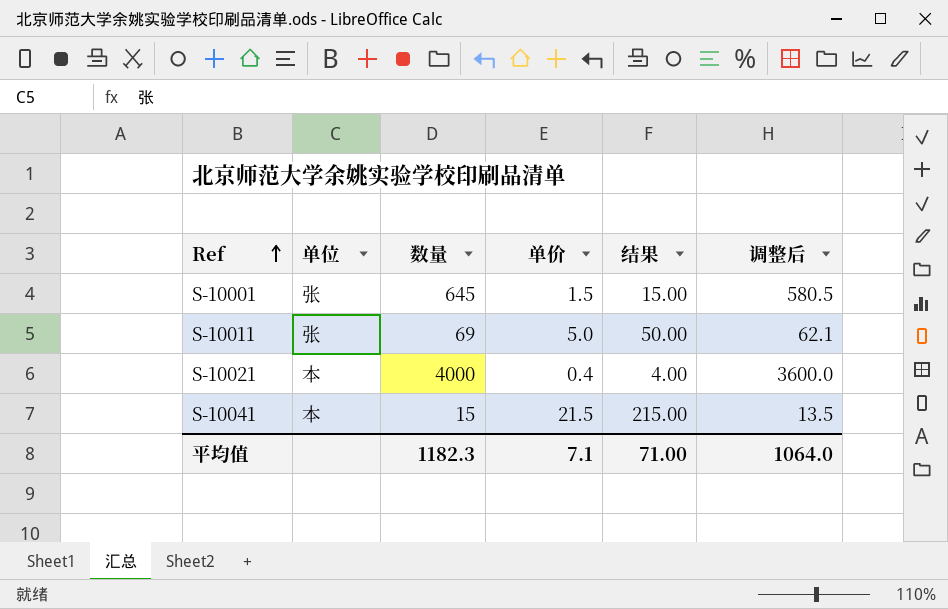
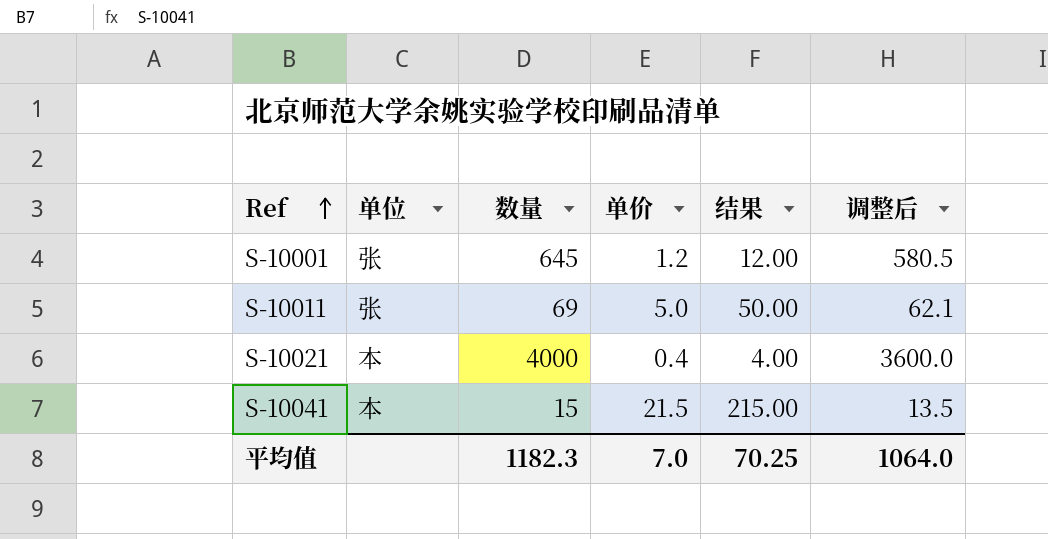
S-10001 | 单价: 1.5 -> 1.2
S-10001 | 结果: 15.00 -> 12.00
平均值 | 单价: 7.1 -> 7.0
平均值 | 结果: 71.00 -> 70.25

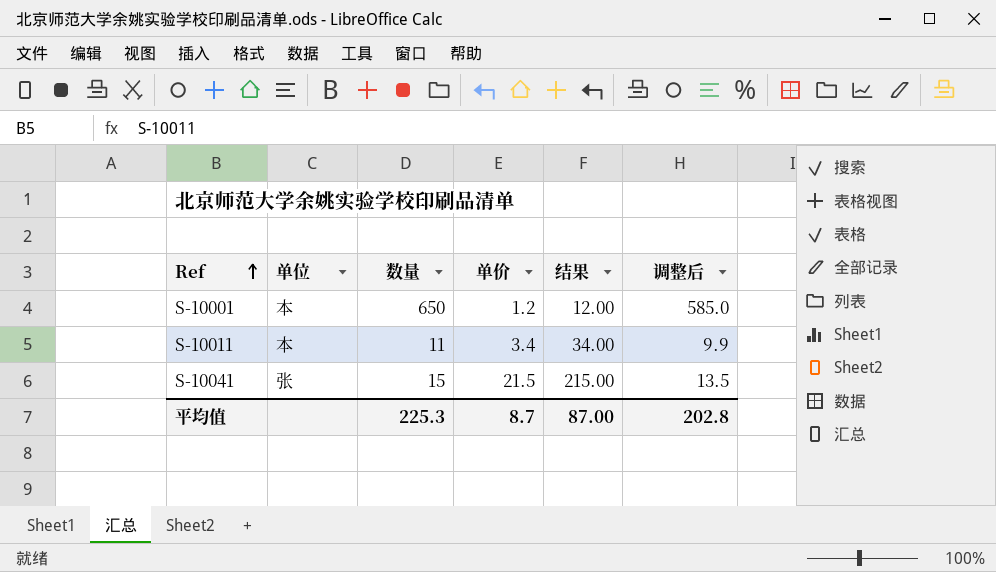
row S-10021: 本 | 4000 | 0.4 | 4.00 | 3600.0 -> none
S-10001 | 单位: 张 -> 本
S-10001 | 数量: 645 -> 650
S-10001 | 调整后: 580.5 -> 585.0
S-10011 | 单位: 张 -> 本
S-10011 | 数量: 69 -> 11
S-10011 | 单价: 5.0 -> 3.4
S-10011 | 结果: 50.00 -> 34.00
S-10011 | 调整后: 62.1 -> 9.9
S-10041 | 单位: 本 -> 张
平均值 | 数量: 1182.3 -> 225.3
平均值 | 单价: 7.0 -> 8.7
平均值 | 结果: 70.25 -> 87.00
平均值 | 调整后: 1064.0 -> 202.8

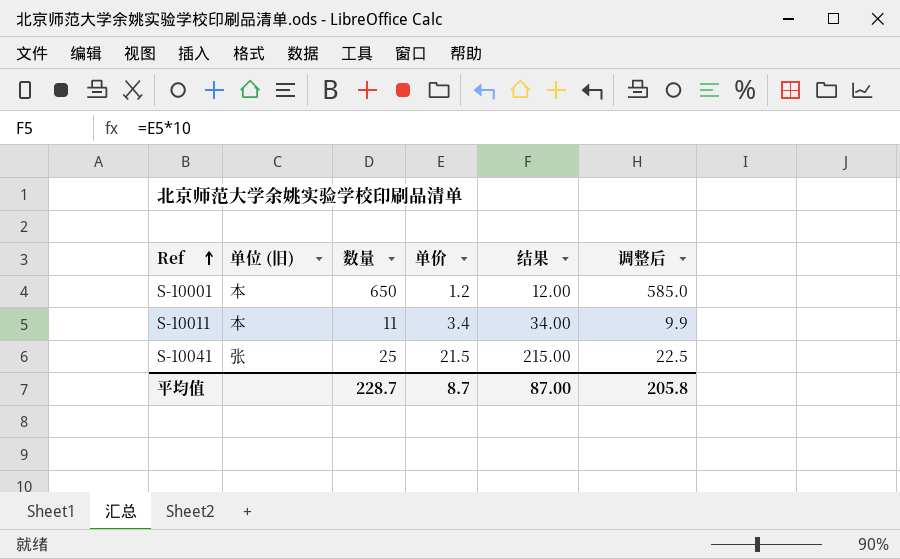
column name: 单位 -> 单位 (旧)
S-10041 | 数量: 15 -> 25
S-10041 | 调整后: 13.5 -> 22.5
平均值 | 数量: 225.3 -> 228.7
平均值 | 调整后: 202.8 -> 205.8

